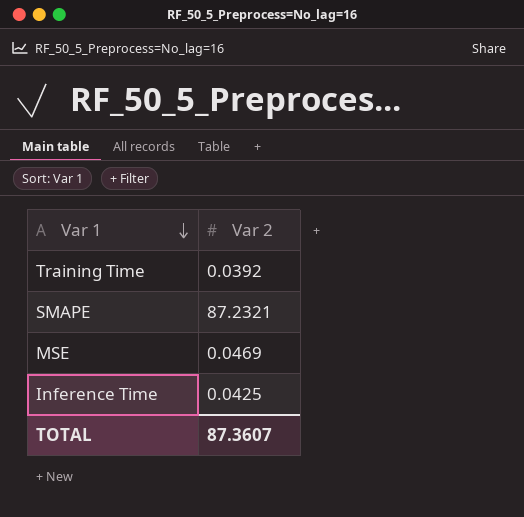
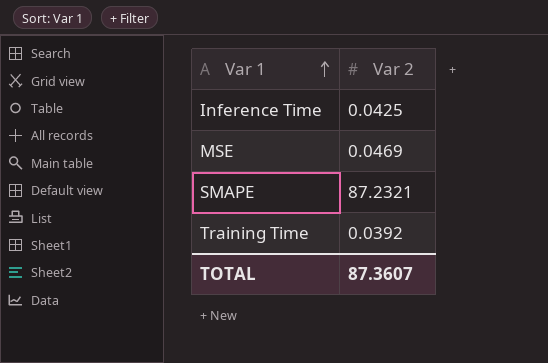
row order: Var 1 descending -> Var 1 ascending

